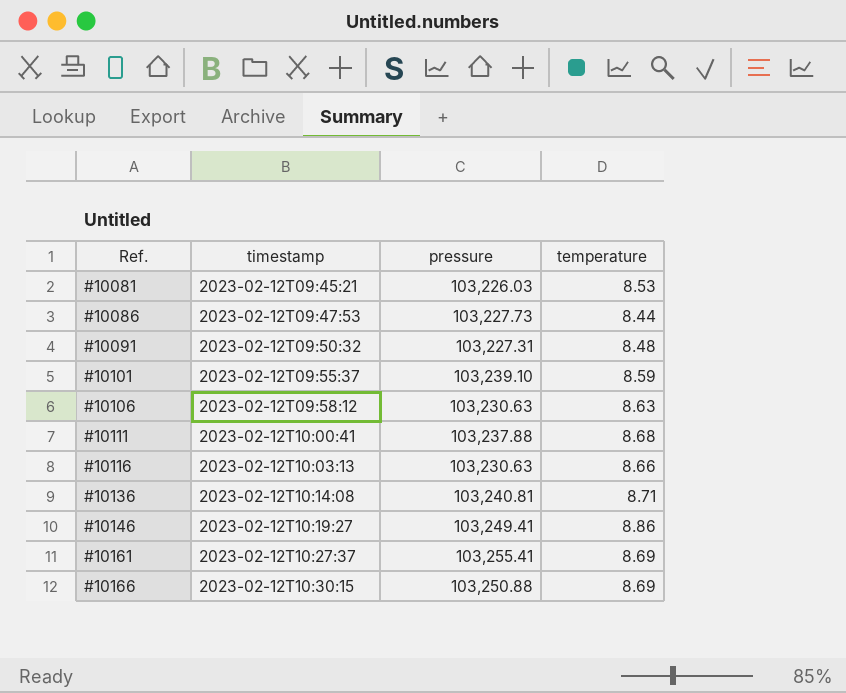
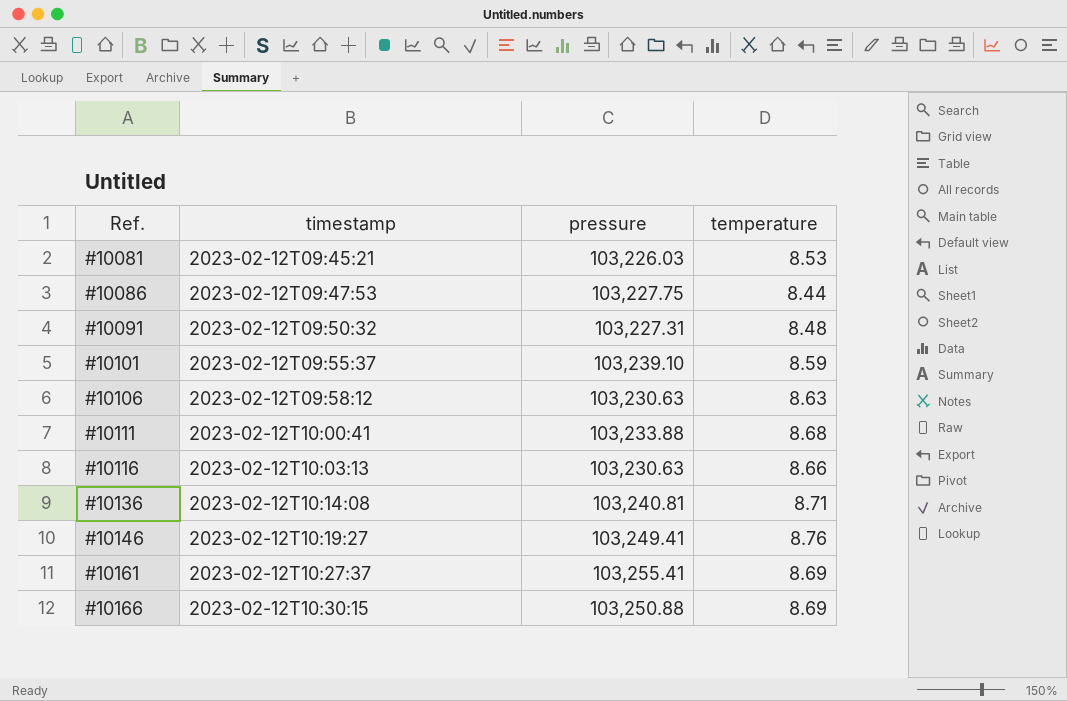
#10086 | pressure: 103,227.73 -> 103,227.75
#10111 | pressure: 103,237.88 -> 103,233.88
#10146 | temperature: 8.86 -> 8.76

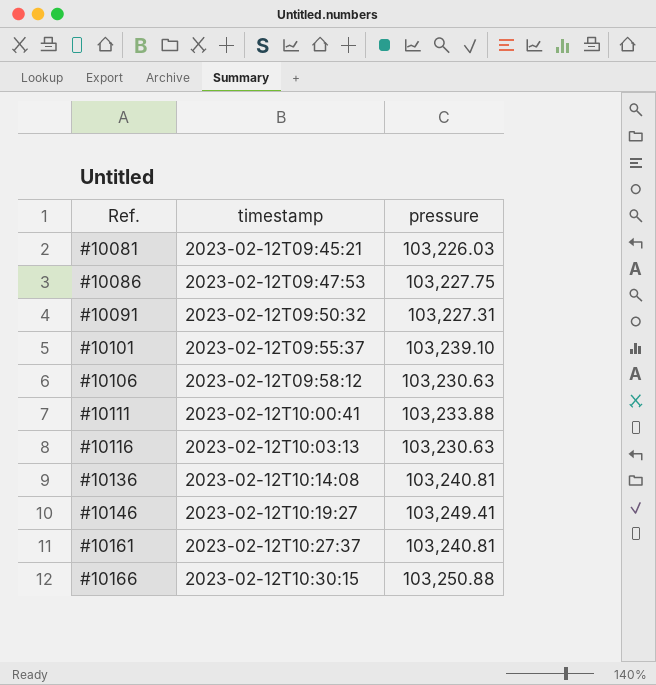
column temperature | position: 4 -> none
#10161 | pressure: 103,255.41 -> 103,240.81

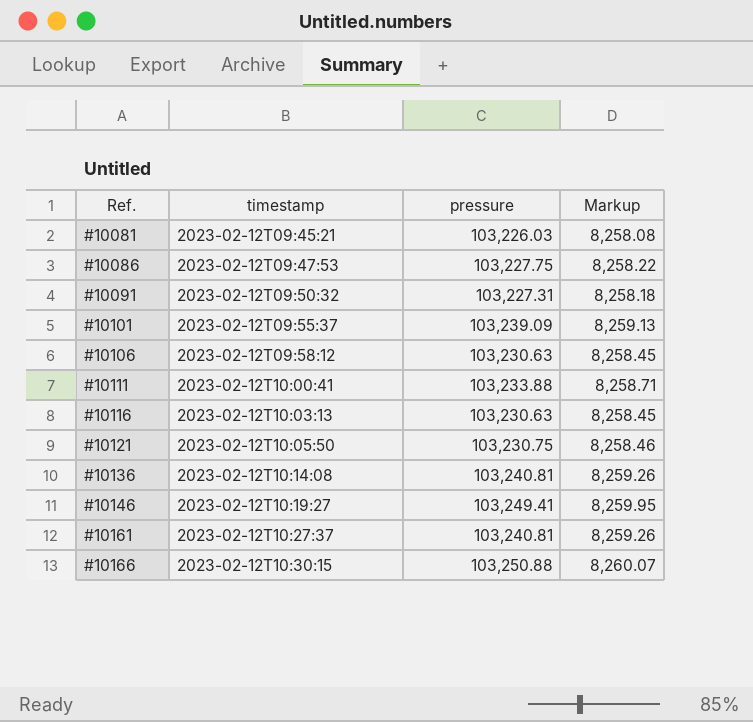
column Markup | formula: none -> [pressure] * 0.08
#10101 | pressure: 103,239.10 -> 103,239.09
row #10121: none -> 2023-02-12T10:05:50 | 103,230.75 | 8,258.46

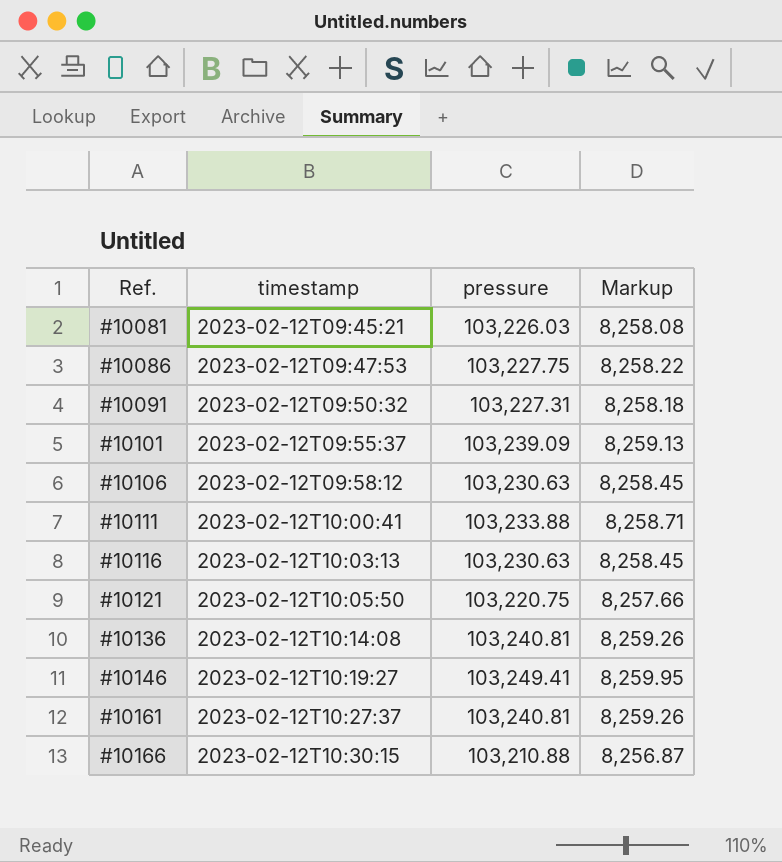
#10121 | pressure: 103,230.75 -> 103,220.75
#10121 | Markup: 8,258.46 -> 8,257.66
#10166 | pressure: 103,250.88 -> 103,210.88
#10166 | Markup: 8,260.07 -> 8,256.87

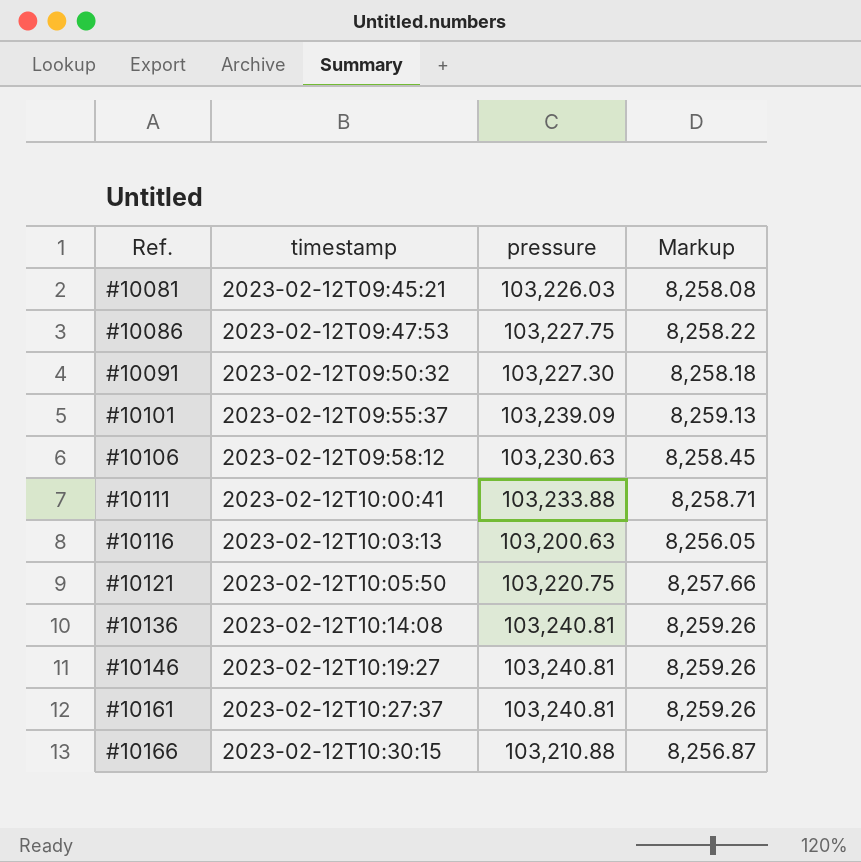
#10091 | pressure: 103,227.31 -> 103,227.30
#10116 | pressure: 103,230.63 -> 103,200.63
#10116 | Markup: 8,258.45 -> 8,256.05
#10146 | pressure: 103,249.41 -> 103,240.81
#10146 | Markup: 8,259.95 -> 8,259.26

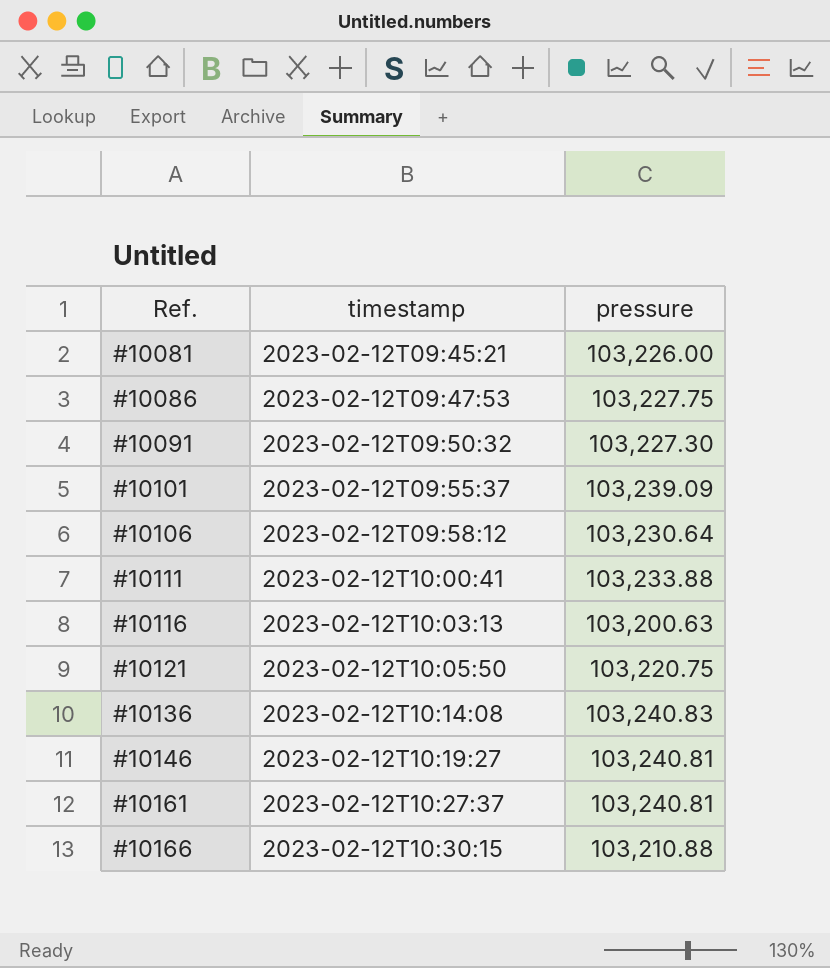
column Markup | formula: [pressure] * 0.08 -> none
#10081 | pressure: 103,226.03 -> 103,226.00
#10106 | pressure: 103,230.63 -> 103,230.64
#10136 | pressure: 103,240.81 -> 103,240.83

